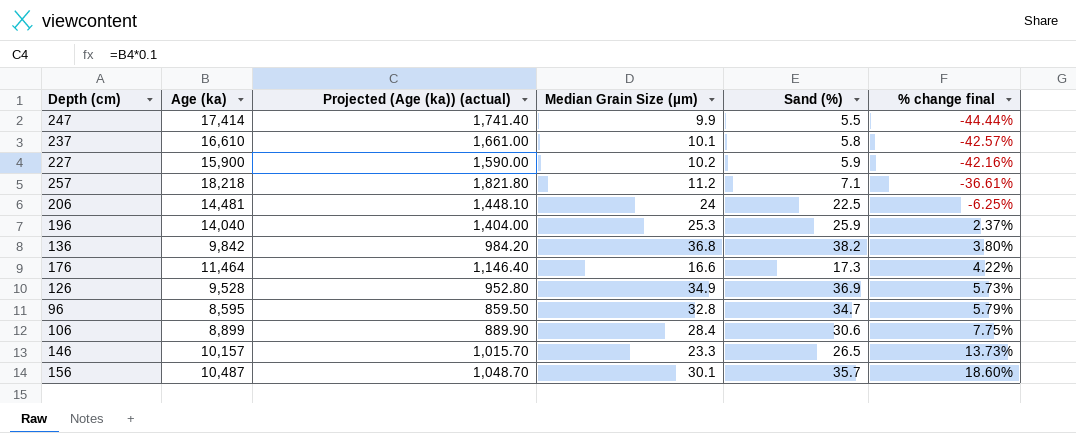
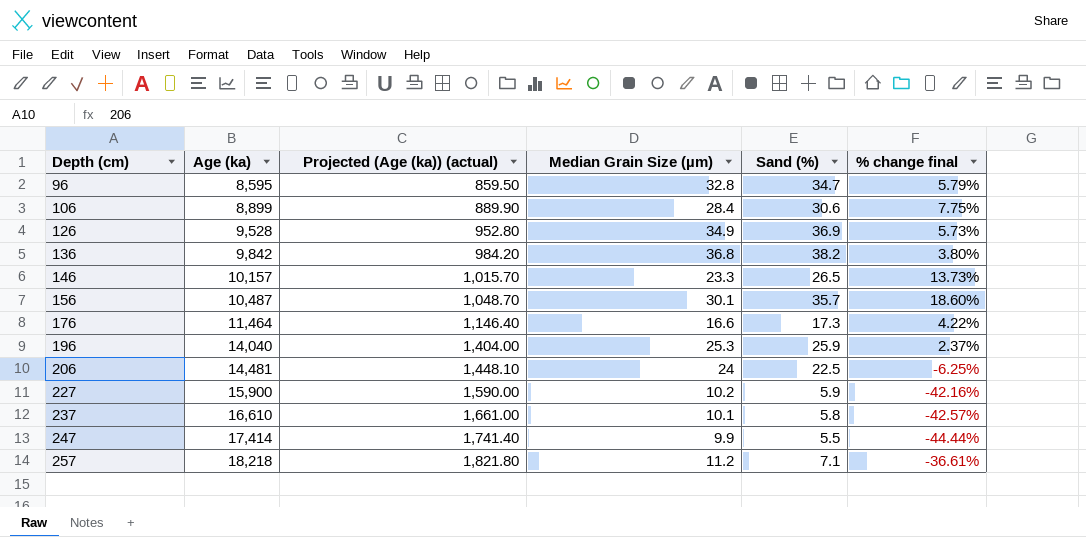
row order: % change final ascending -> Depth (cm) ascending

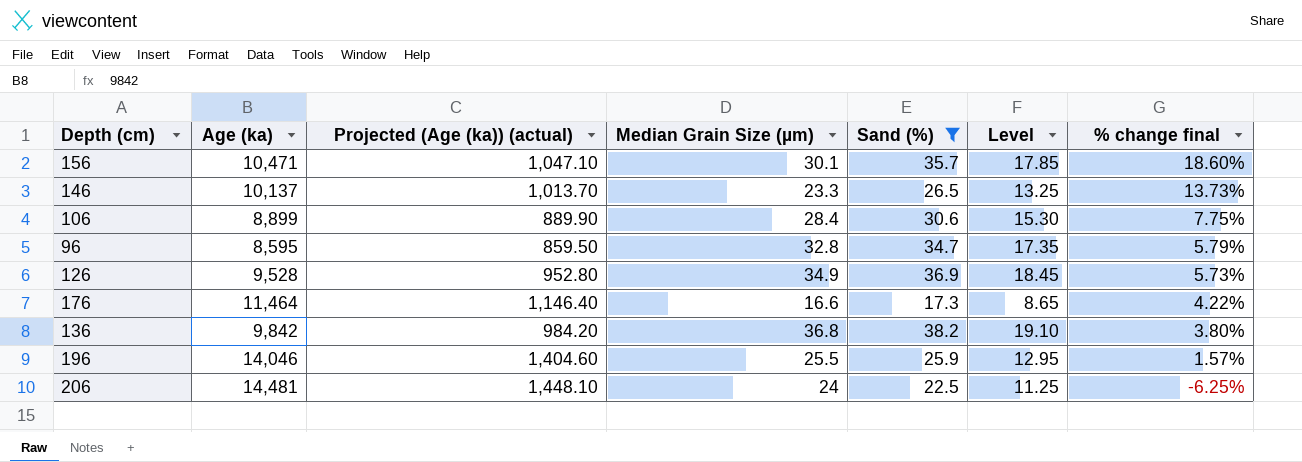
filter: none -> Sand (%) >= 17.3
row order: Depth (cm) ascending -> % change final descending
column Level | formula: none -> [Sand (%)] * 0.5
156 | Age (ka): 10,487 -> 10,471
156 | Projected (Age (ka)) (actual): 1,048.70 -> 1,047.10
146 | Age (ka): 10,157 -> 10,137
146 | Projected (Age (ka)) (actual): 1,015.70 -> 1,013.70
196 | Age (ka): 14,040 -> 14,046
196 | Projected (Age (ka)) (actual): 1,404.00 -> 1,404.60
196 | Median Grain Size (µm): 25.3 -> 25.5
196 | % change final: 2.37% -> 1.57%

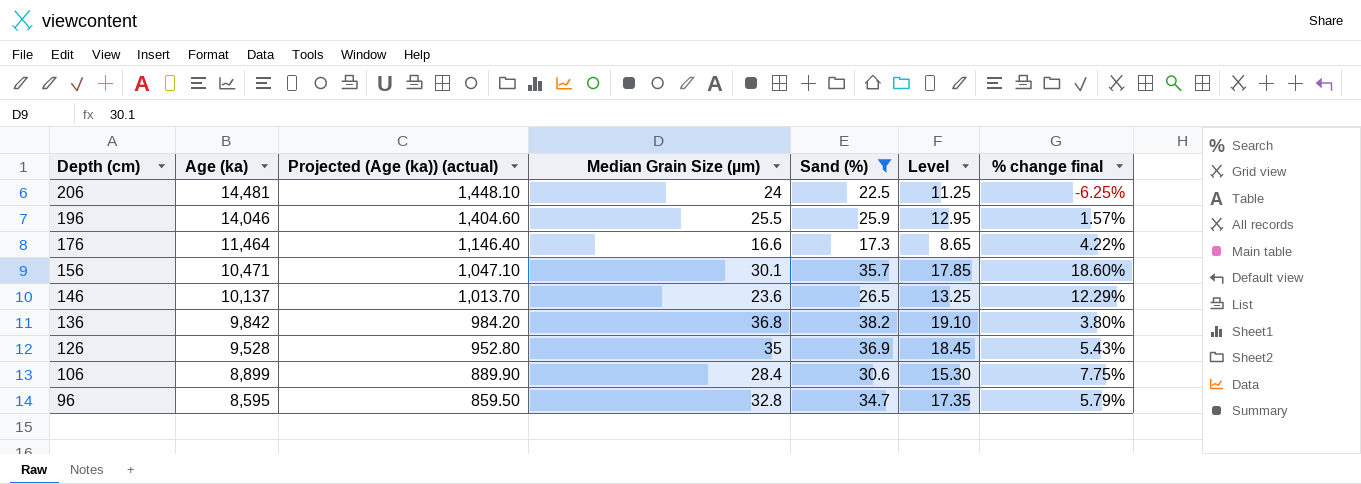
row order: % change final descending -> Depth (cm) descending
146 | Median Grain Size (µm): 23.3 -> 23.6
146 | % change final: 13.73% -> 12.29%
126 | Median Grain Size (µm): 34.9 -> 35
126 | % change final: 5.73% -> 5.43%

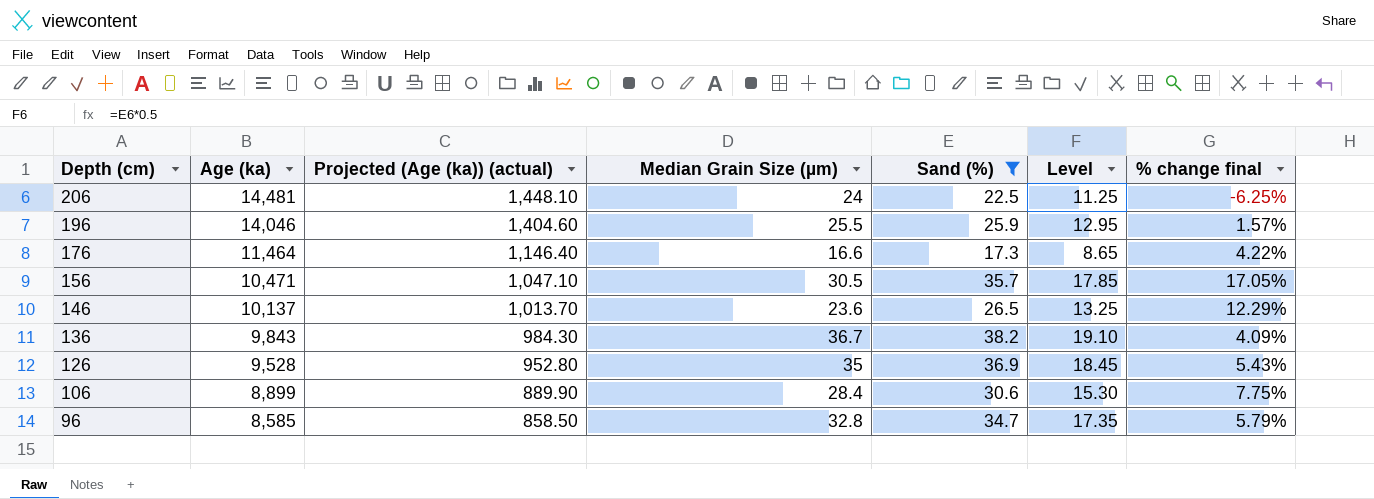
156 | Median Grain Size (µm): 30.1 -> 30.5
156 | % change final: 18.60% -> 17.05%
136 | Age (ka): 9,842 -> 9,843
136 | Projected (Age (ka)) (actual): 984.20 -> 984.30
136 | Median Grain Size (µm): 36.8 -> 36.7
136 | % change final: 3.80% -> 4.09%
96 | Age (ka): 8,595 -> 8,585
96 | Projected (Age (ka)) (actual): 859.50 -> 858.50

